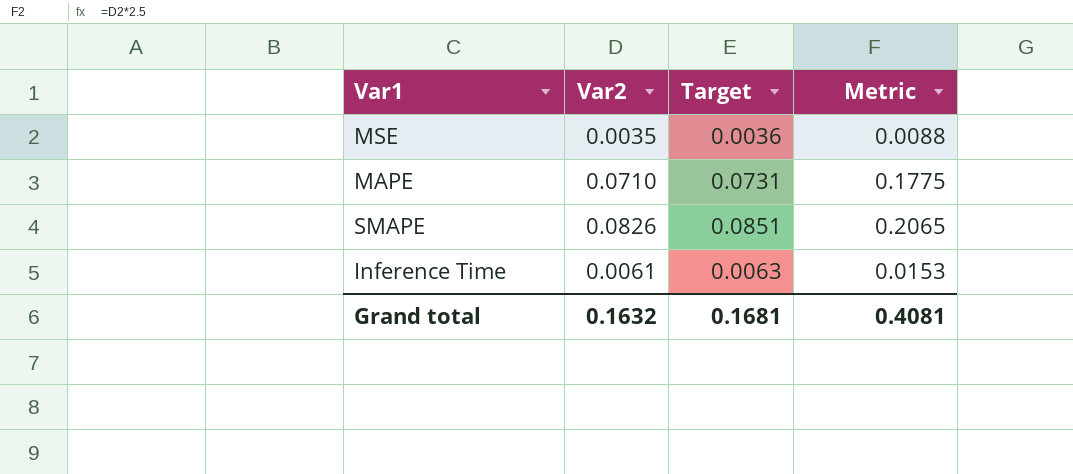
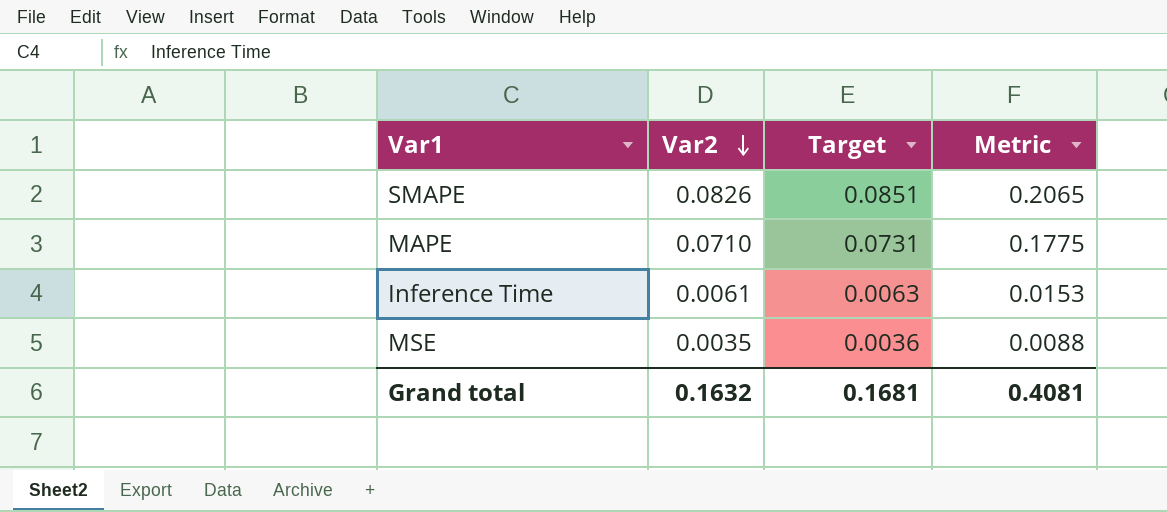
row order: none -> Var2 descending

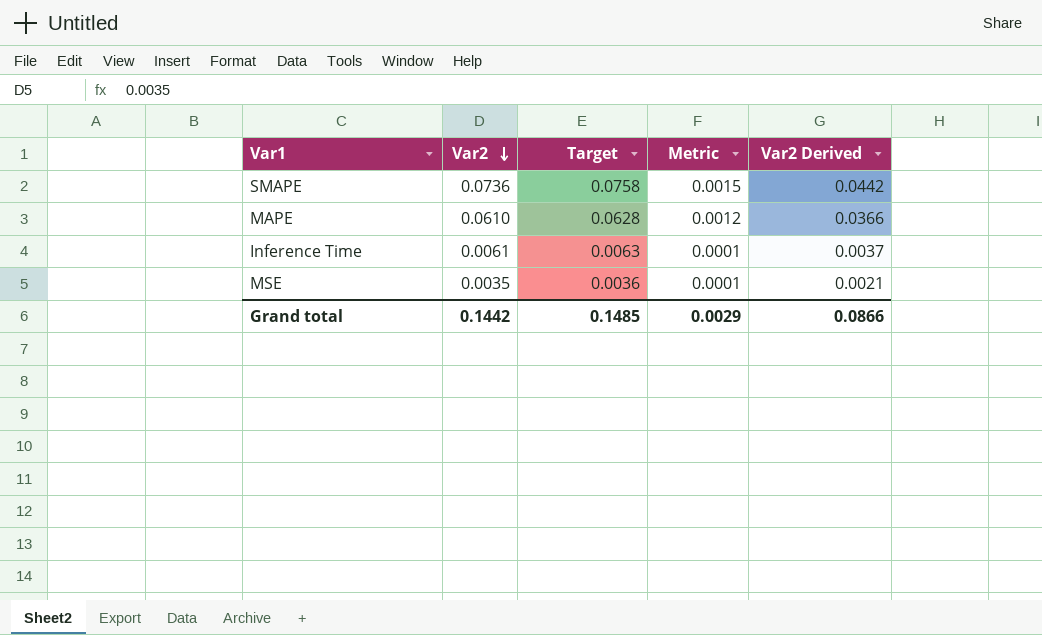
column Metric | formula: [Var2] * 2.5 -> [Var2] * 0.02
column Var2 Derived | formula: none -> [Var2] * 0.6
SMAPE | Var2: 0.0826 -> 0.0736
SMAPE | Target: 0.0851 -> 0.0758
MAPE | Var2: 0.0710 -> 0.0610
MAPE | Target: 0.0731 -> 0.0628
Grand total | Var2: 0.1632 -> 0.1442
Grand total | Target: 0.1681 -> 0.1485
Grand total | Metric: 0.4081 -> 0.0029

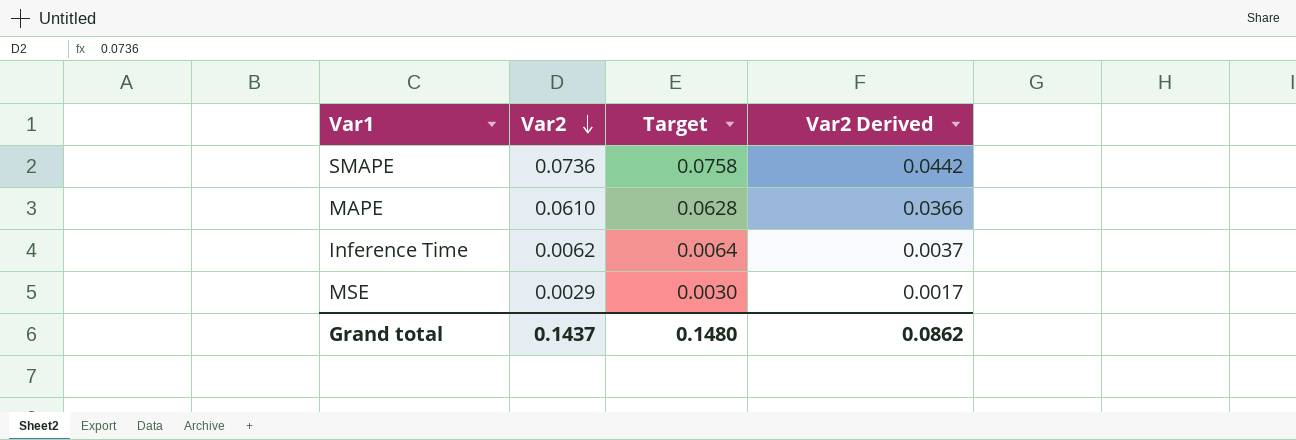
column Metric | formula: [Var2] * 0.02 -> none
Inference Time | Var2: 0.0061 -> 0.0062
Inference Time | Target: 0.0063 -> 0.0064
MSE | Var2: 0.0035 -> 0.0029
MSE | Target: 0.0036 -> 0.0030
MSE | Var2 Derived: 0.0021 -> 0.0017
Grand total | Var2: 0.1442 -> 0.1437
Grand total | Target: 0.1485 -> 0.1480
Grand total | Var2 Derived: 0.0866 -> 0.0862

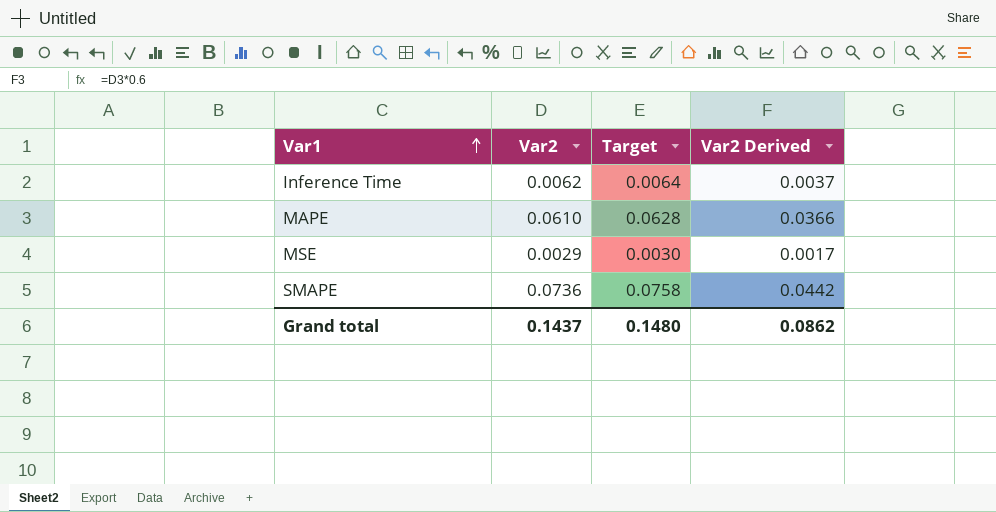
row order: Var2 descending -> Var1 ascending

